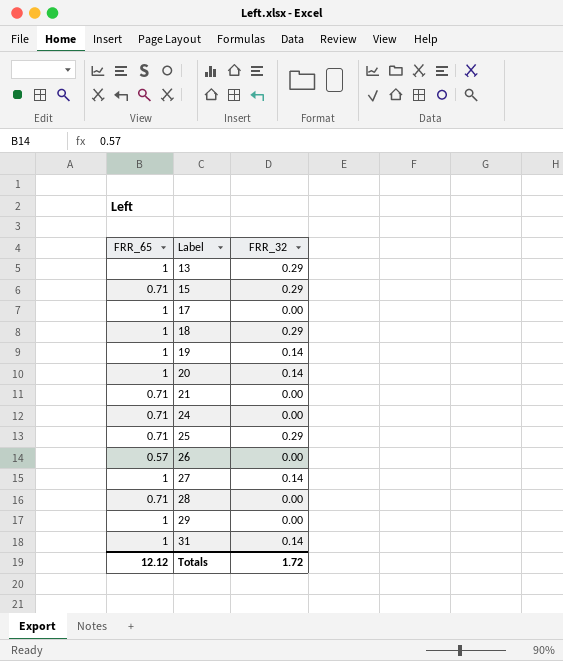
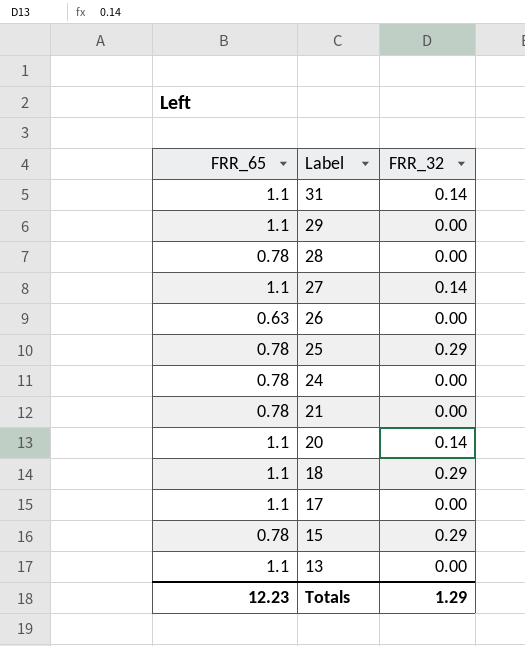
row order: Label ascending -> Label descending
row 19: 1 | 0.14 -> none
31 | FRR_65: 1 -> 1.1
29 | FRR_65: 1 -> 1.1
28 | FRR_65: 0.71 -> 0.78
27 | FRR_65: 1 -> 1.1
26 | FRR_65: 0.57 -> 0.63
25 | FRR_65: 0.71 -> 0.78
24 | FRR_65: 0.71 -> 0.78
21 | FRR_65: 0.71 -> 0.78
20 | FRR_65: 1 -> 1.1
18 | FRR_65: 1 -> 1.1
17 | FRR_65: 1 -> 1.1
15 | FRR_65: 0.71 -> 0.78
13 | FRR_65: 1 -> 1.1
13 | FRR_32: 0.29 -> 0.00
Totals | FRR_65: 12.12 -> 12.23
Totals | FRR_32: 1.72 -> 1.29

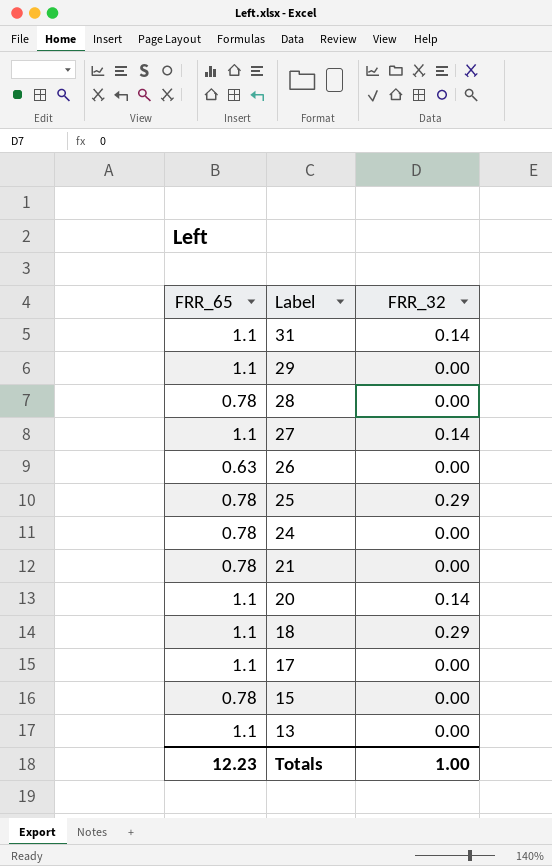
15 | FRR_32: 0.29 -> 0.00
Totals | FRR_32: 1.29 -> 1.00

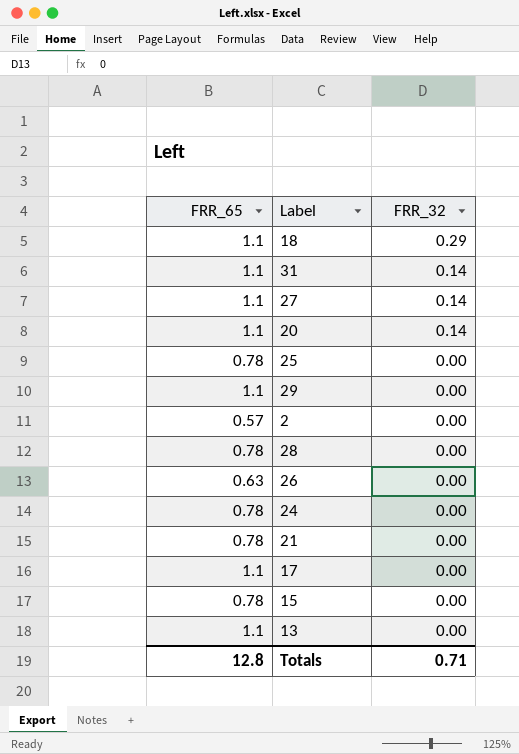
row order: Label descending -> FRR_32 descending
25 | FRR_32: 0.29 -> 0.00
row 2: none -> 0.57 | 0.00
Totals | FRR_65: 12.23 -> 12.8
Totals | FRR_32: 1.00 -> 0.71

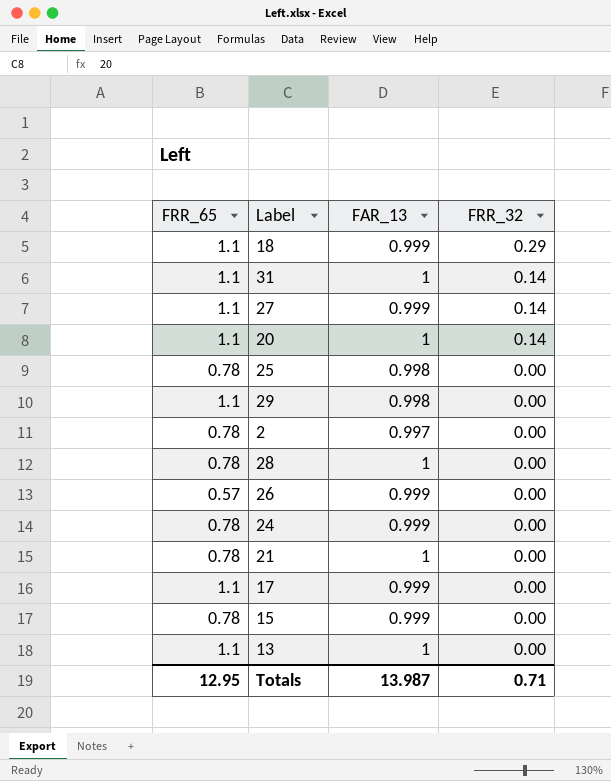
column FAR_13 | position: none -> 3
2 | FRR_65: 0.57 -> 0.78
26 | FRR_65: 0.63 -> 0.57
Totals | FRR_65: 12.8 -> 12.95

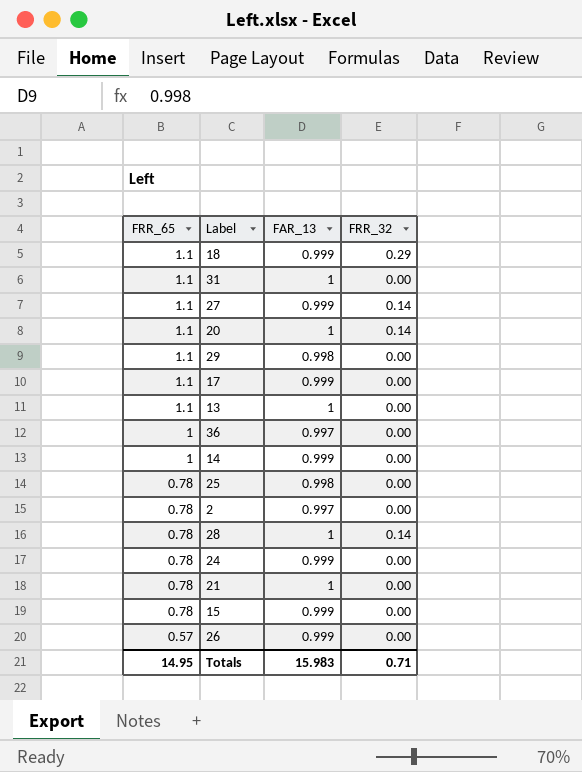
row order: FRR_32 descending -> FRR_65 descending
31 | FRR_32: 0.14 -> 0.00
row 36: none -> 1 | 0.997 | 0.00
row 14: none -> 1 | 0.999 | 0.00
28 | FRR_32: 0.00 -> 0.14
Totals | FRR_65: 12.95 -> 14.95
Totals | FAR_13: 13.987 -> 15.983

